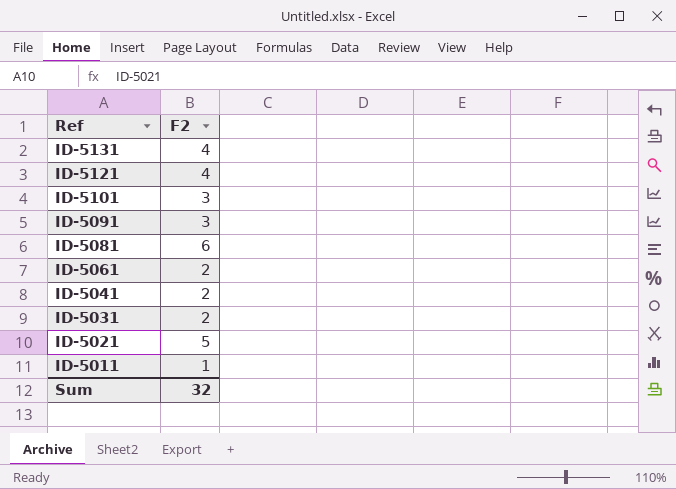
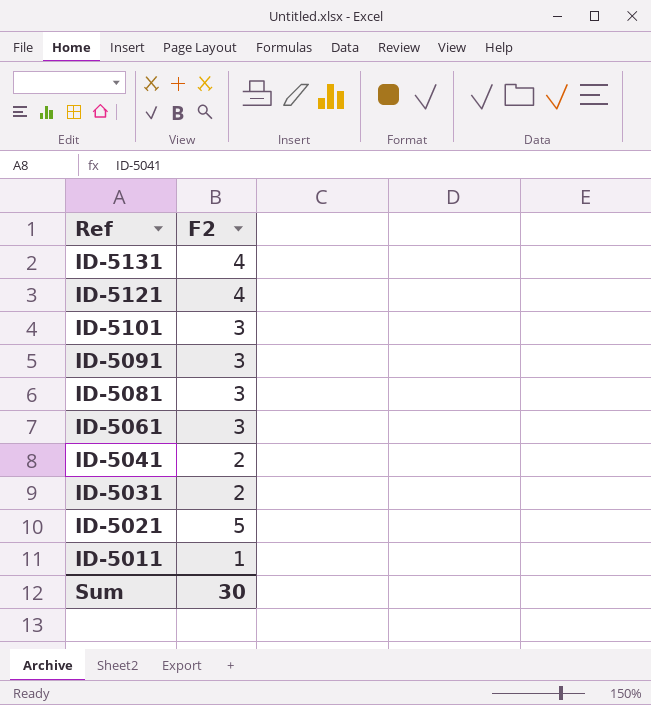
ID-5081 | F2: 6 -> 3
ID-5061 | F2: 2 -> 3
Sum | F2: 32 -> 30

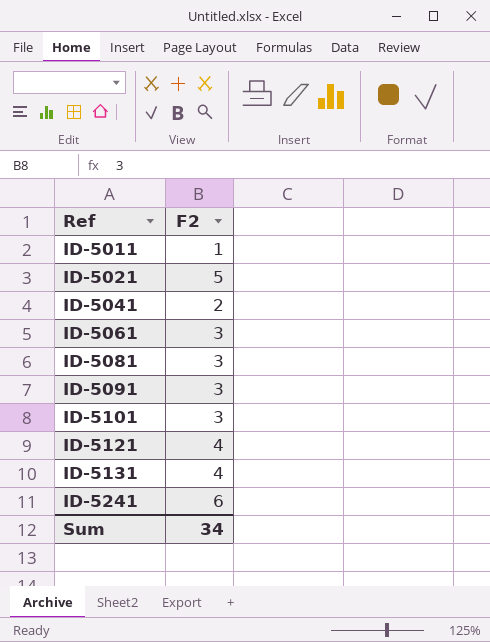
row order: Ref descending -> Ref ascending
row ID-5031: 2 -> none
row ID-5241: none -> 6
Sum | F2: 30 -> 34

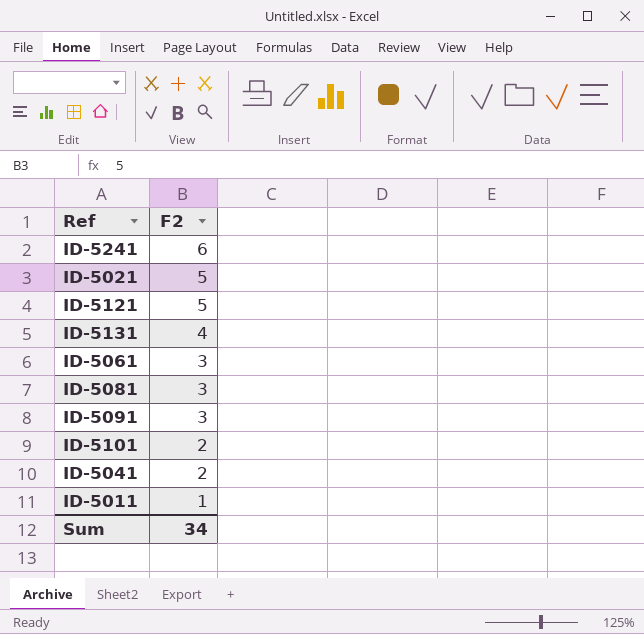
row order: Ref ascending -> F2 descending
ID-5121 | F2: 4 -> 5
ID-5101 | F2: 3 -> 2

